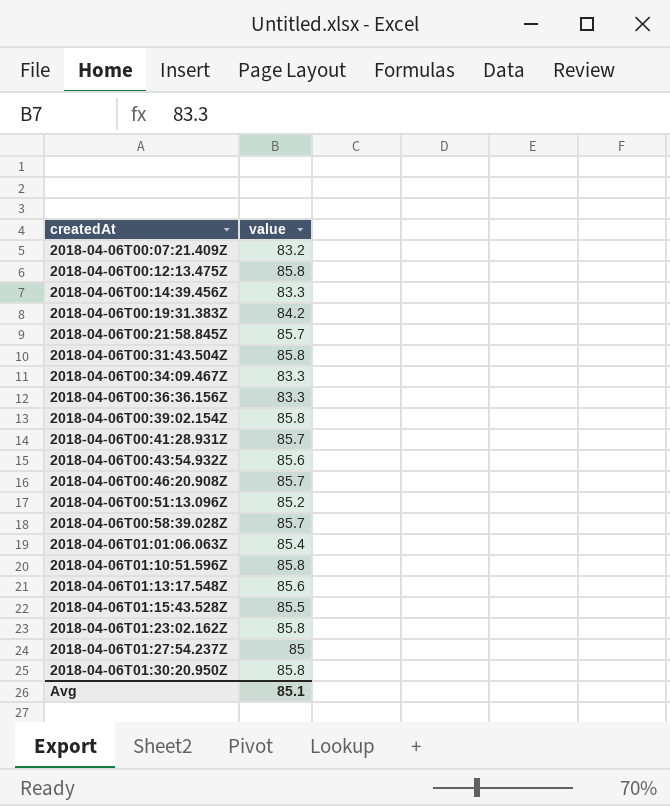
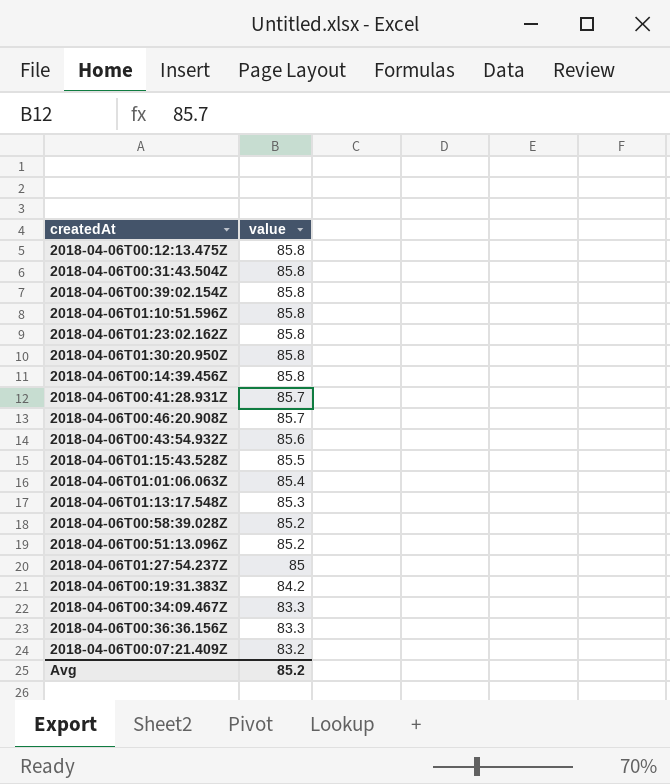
row order: createdAt ascending -> value descending
row 2018-04-06T00:21:58.845Z: 85.7 -> none
2018-04-06T00:14:39.456Z | value: 83.3 -> 85.8
2018-04-06T01:13:17.548Z | value: 85.6 -> 85.3
2018-04-06T00:58:39.028Z | value: 85.7 -> 85.2
Avg | value: 85.1 -> 85.2

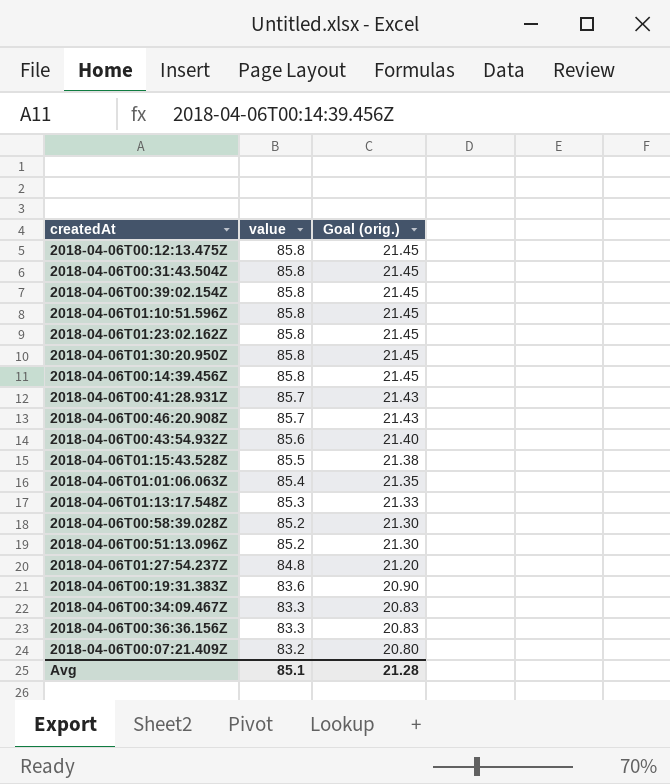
column Goal (orig.) | formula: none -> [value] * 0.25
2018-04-06T01:27:54.237Z | value: 85 -> 84.8
2018-04-06T00:19:31.383Z | value: 84.2 -> 83.6
Avg | value: 85.2 -> 85.1

